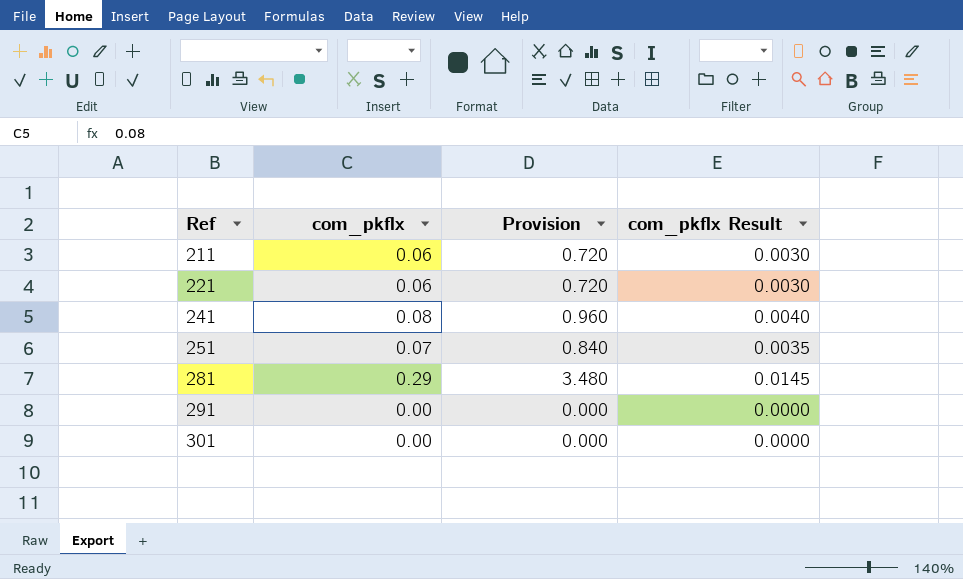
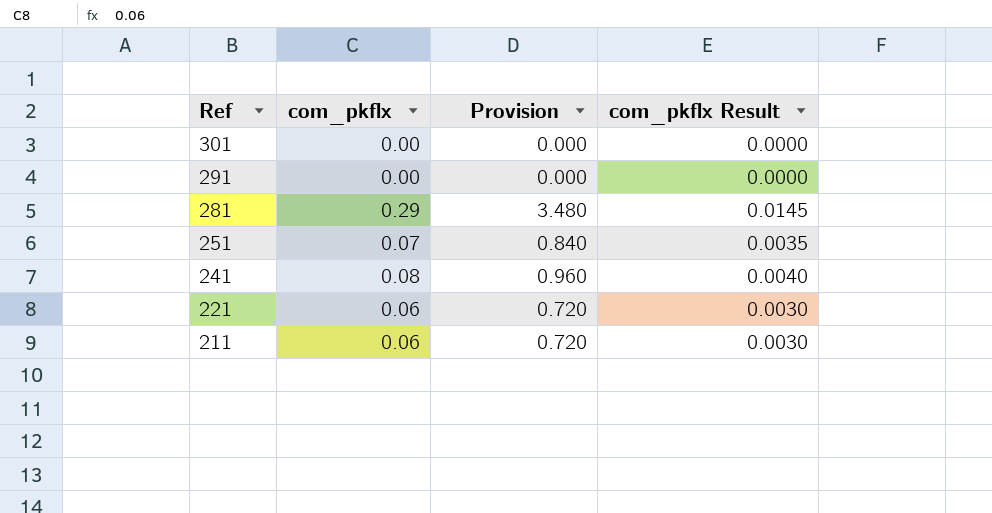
row order: Ref ascending -> Ref descending

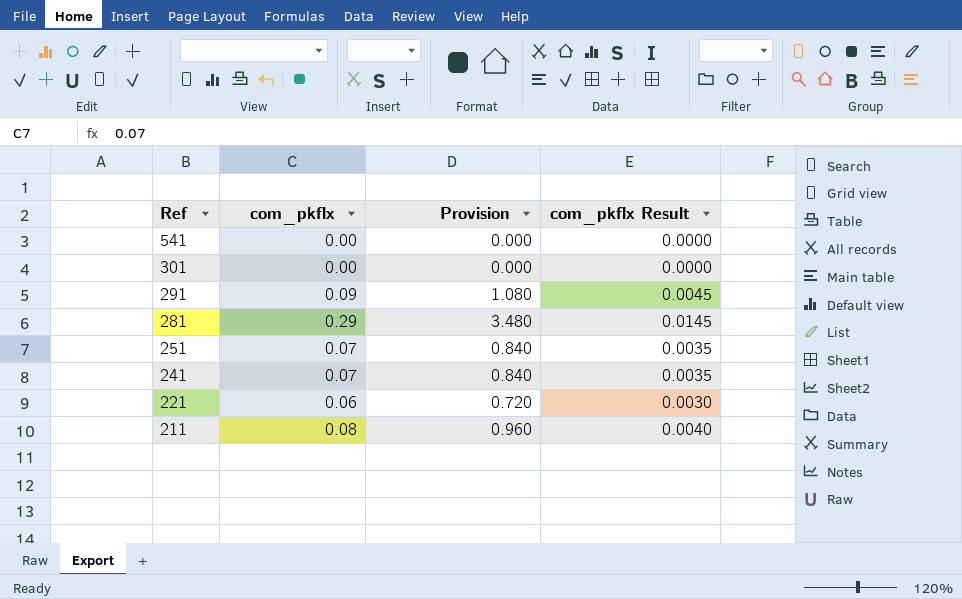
row 541: none -> 0.00 | 0.000 | 0.0000
291 | com_pkflx: 0.00 -> 0.09
291 | Provision: 0.000 -> 1.080
291 | com_pkflx Result: 0.0000 -> 0.0045
241 | com_pkflx: 0.08 -> 0.07
241 | Provision: 0.960 -> 0.840
241 | com_pkflx Result: 0.0040 -> 0.0035
211 | com_pkflx: 0.06 -> 0.08
211 | Provision: 0.720 -> 0.960
211 | com_pkflx Result: 0.0030 -> 0.0040

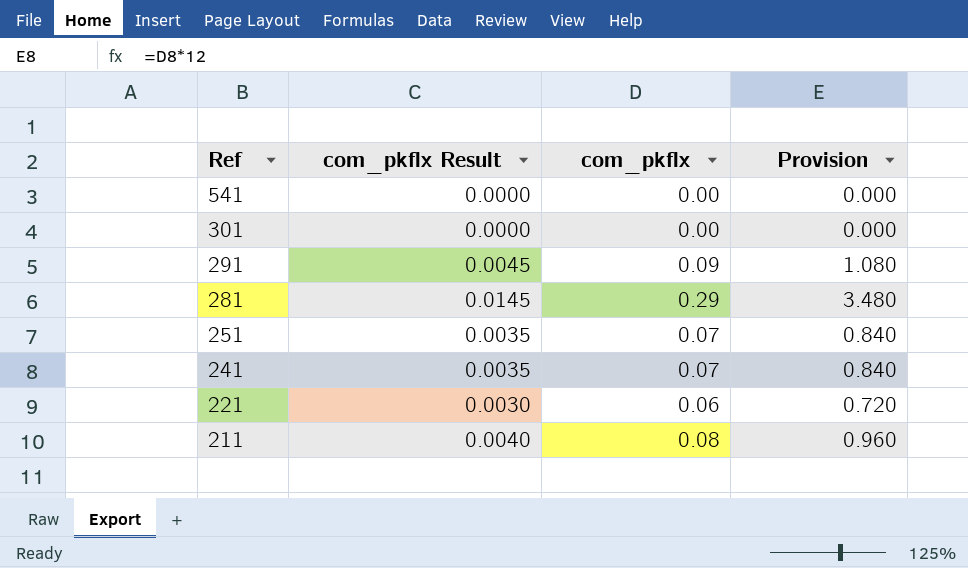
column com_pkflx Result | position: 4 -> 2

